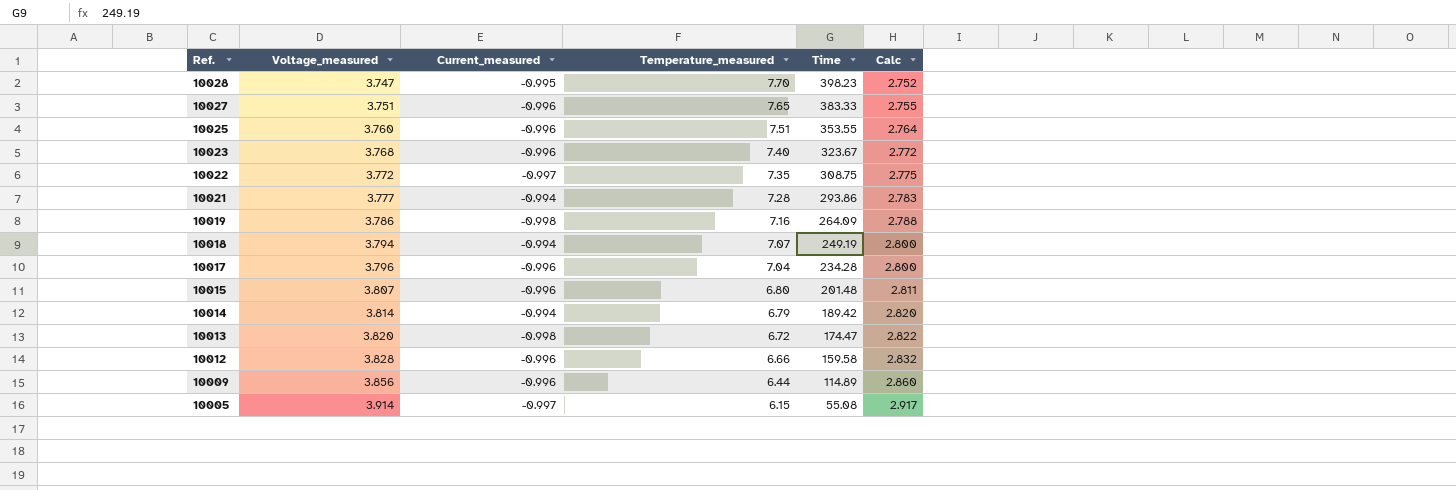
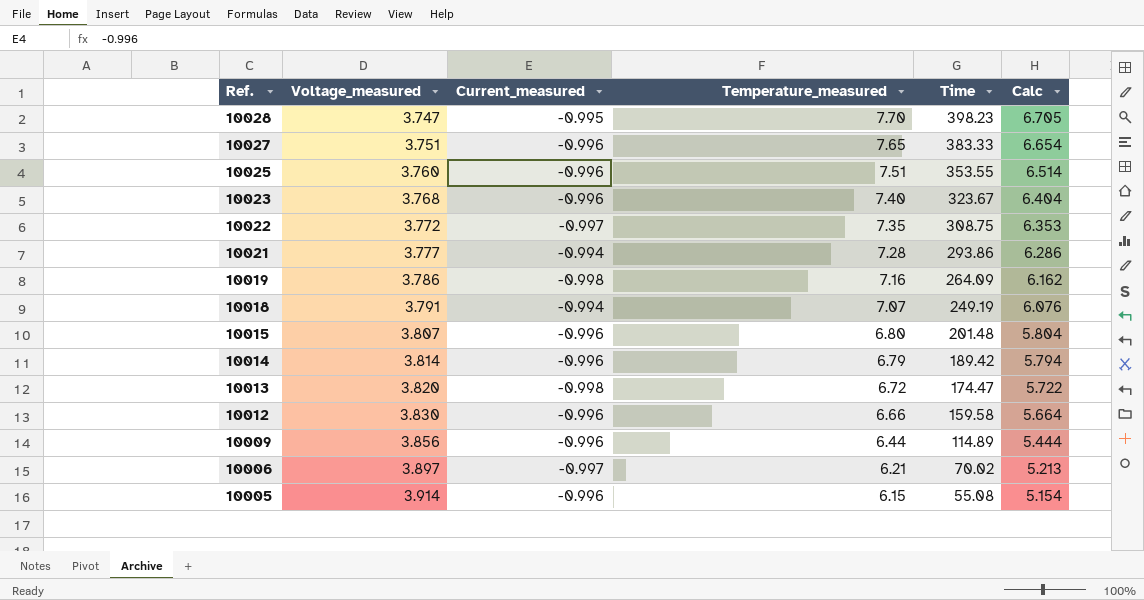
column Calc | formula: [Voltage_measured] + [Current_measured] -> [Current_measured] + [Temperature_measured]
row 10017: 3.796 | -0.996 | 7.04 | 234.28 | 2.800 -> none
10018 | Voltage_measured: 3.794 -> 3.791
10014 | Current_measured: -0.994 -> -0.996
10012 | Voltage_measured: 3.828 -> 3.830
row 10006: none -> 3.897 | -0.997 | 6.21 | 70.02 | 5.213
10005 | Current_measured: -0.997 -> -0.996

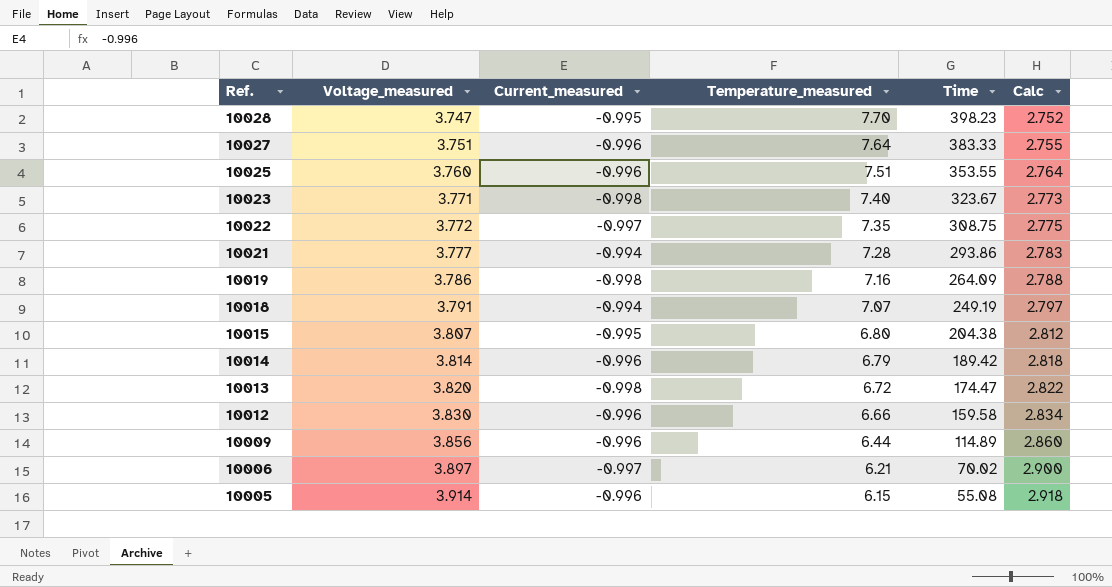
column Calc | formula: [Current_measured] + [Temperature_measured] -> [Voltage_measured] + [Current_measured]
10027 | Temperature_measured: 7.65 -> 7.64
10023 | Voltage_measured: 3.768 -> 3.771
10023 | Current_measured: -0.996 -> -0.998
10015 | Current_measured: -0.996 -> -0.995
10015 | Time: 201.48 -> 204.38

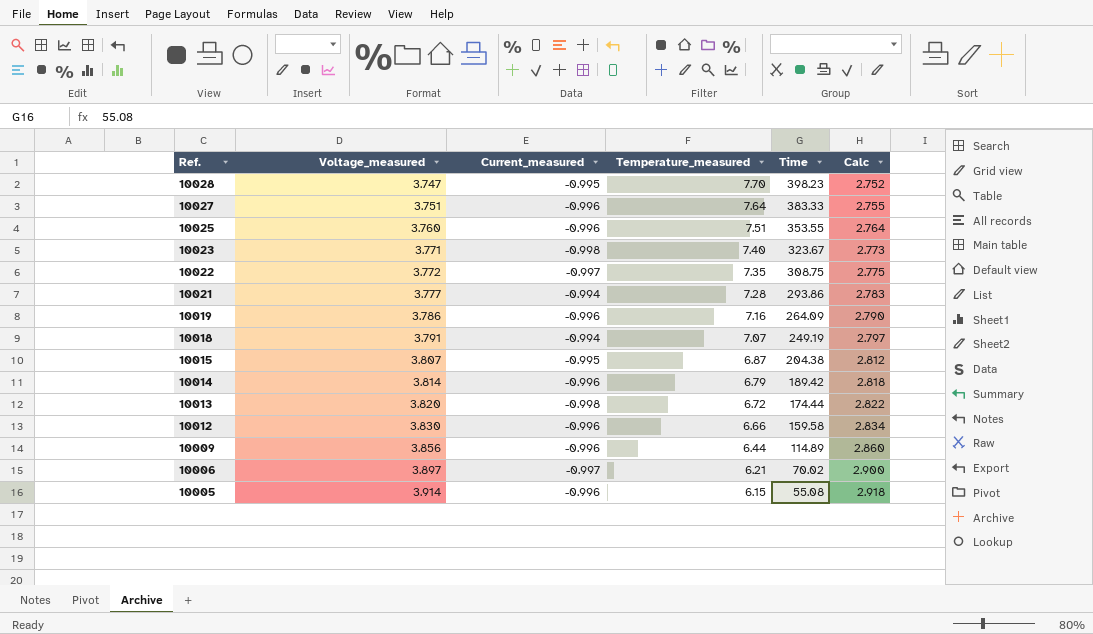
10019 | Current_measured: -0.998 -> -0.996
10019 | Calc: 2.788 -> 2.790
10015 | Temperature_measured: 6.80 -> 6.87
10013 | Time: 174.47 -> 174.44

